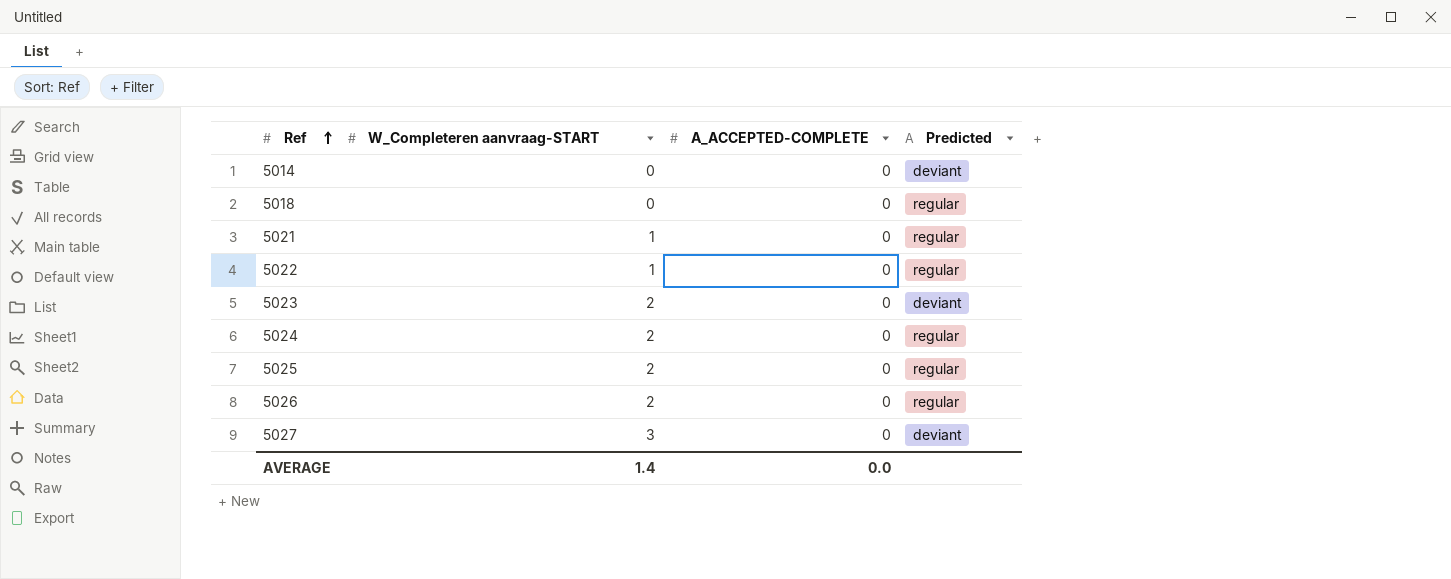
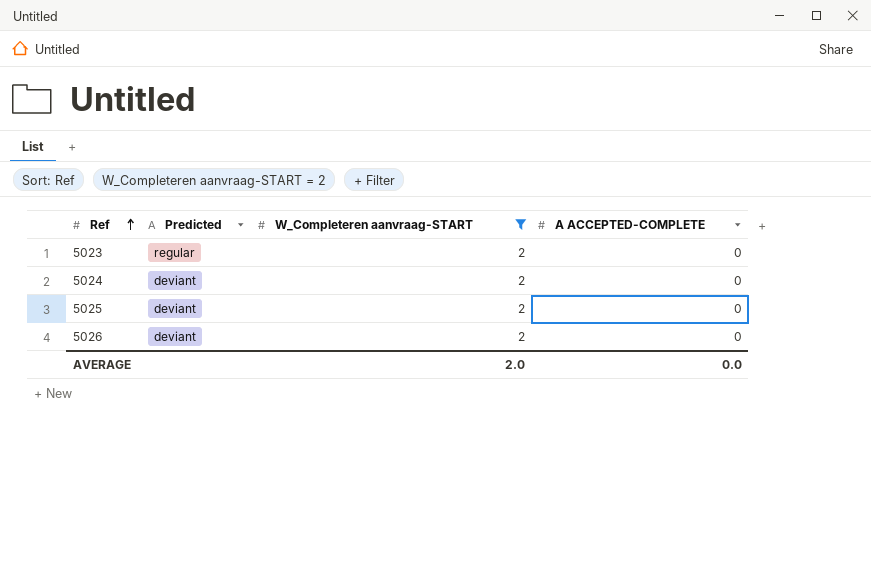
filter: none -> W_Completeren aanvraag-START = 2
column Predicted | position: 4 -> 2
column name: A_ACCEPTED-COMPLETE -> A ACCEPTED-COMPLETE
5023 | Predicted: deviant -> regular
5024 | Predicted: regular -> deviant
5025 | Predicted: regular -> deviant
5026 | Predicted: regular -> deviant
AVERAGE | W_Completeren aanvraag-START: 1.4 -> 2.0

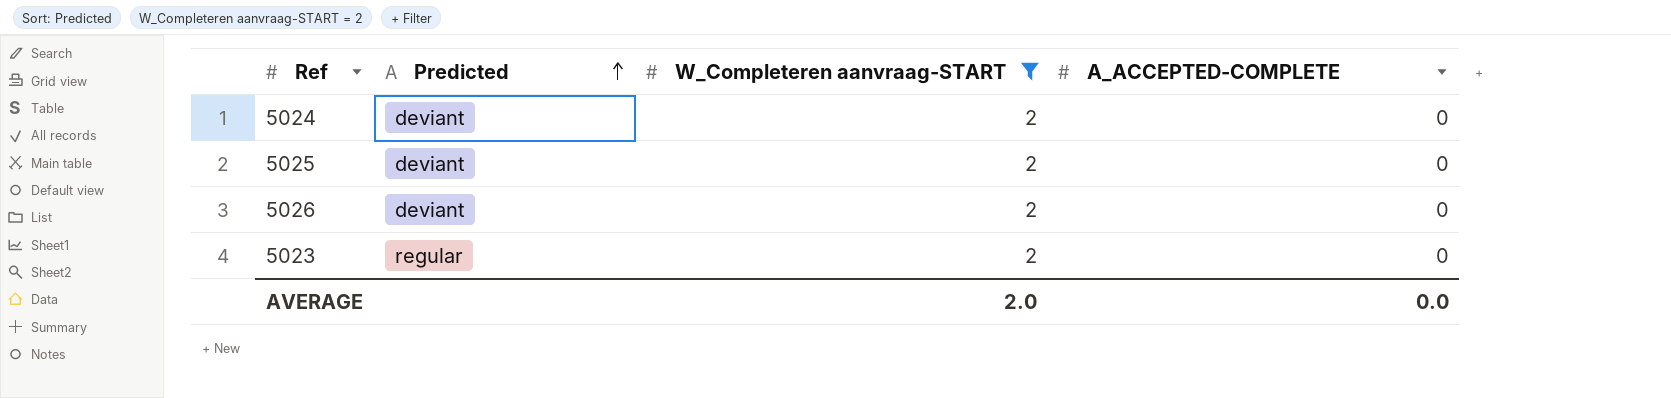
row order: Ref ascending -> Predicted ascending
column name: A ACCEPTED-COMPLETE -> A_ACCEPTED-COMPLETE

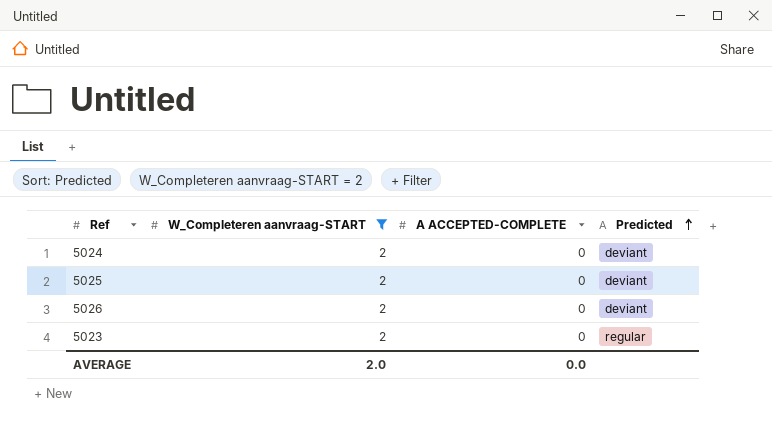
column name: A_ACCEPTED-COMPLETE -> A ACCEPTED-COMPLETE
column Predicted | position: 2 -> 4

